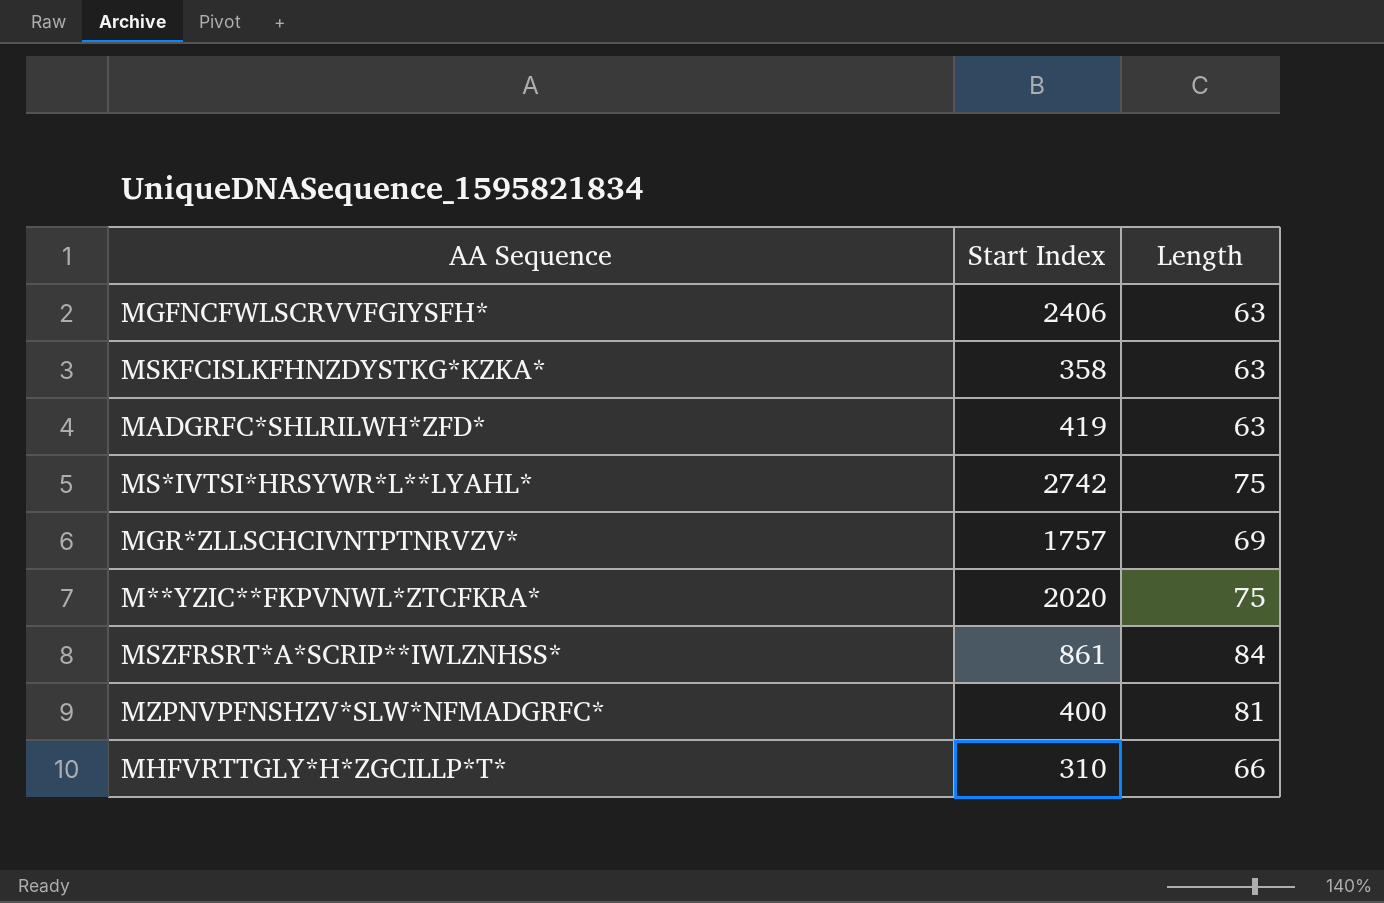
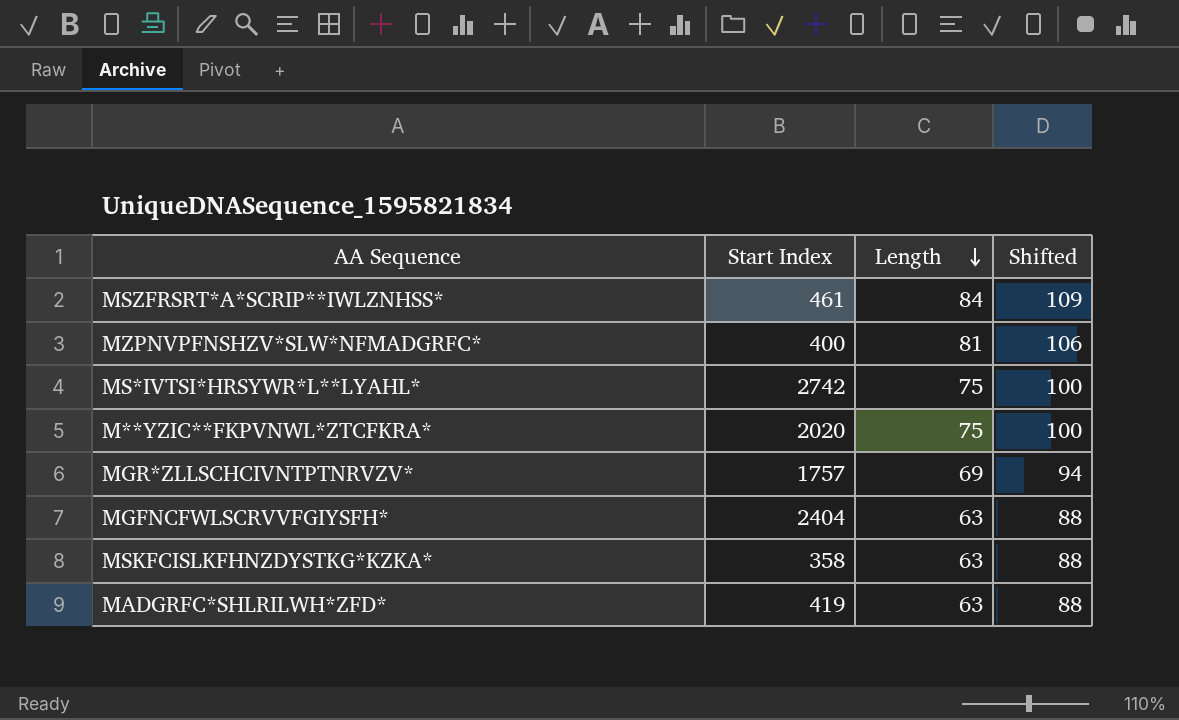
row order: none -> Length descending
column Shifted | formula: none -> [Length] + 25
row MHFVRTTGLY*H*ZGCILLP*T*: 310 | 66 -> none
MSZFRSRT*A*SCRIP**IWLZNHSS* | Start Index: 861 -> 461
MGFNCFWLSCRVVFGIYSFH* | Start Index: 2406 -> 2404

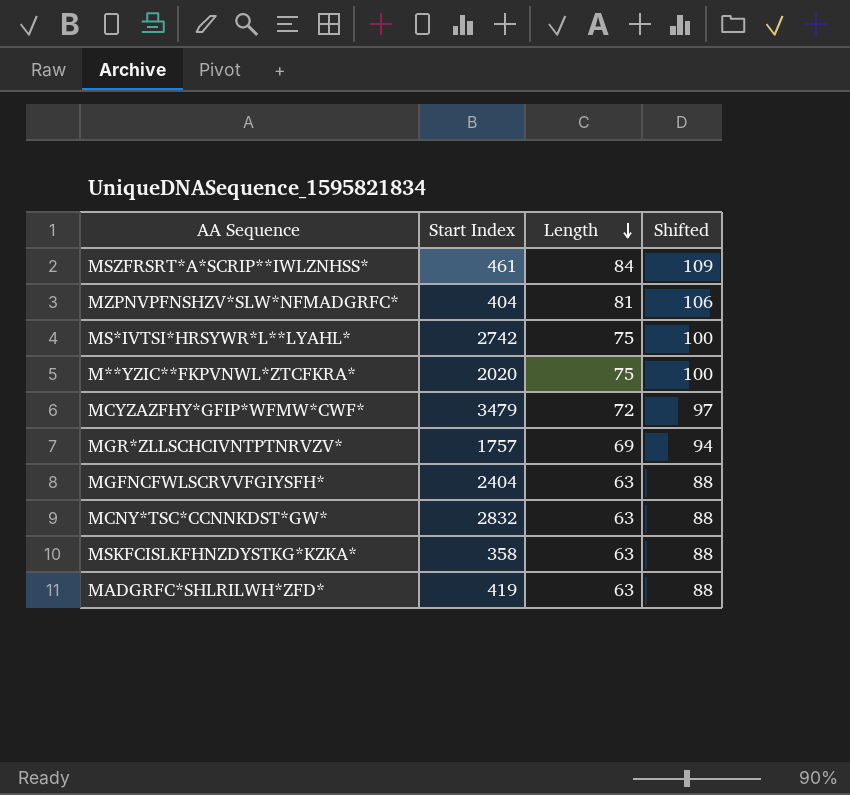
MZPNVPFNSHZV*SLW*NFMADGRFC* | Start Index: 400 -> 404
row MCYZAZFHY*GFIP*WFMW*CWF*: none -> 3479 | 72 | 97
row MCNY*TSC*CCNNKDST*GW*: none -> 2832 | 63 | 88

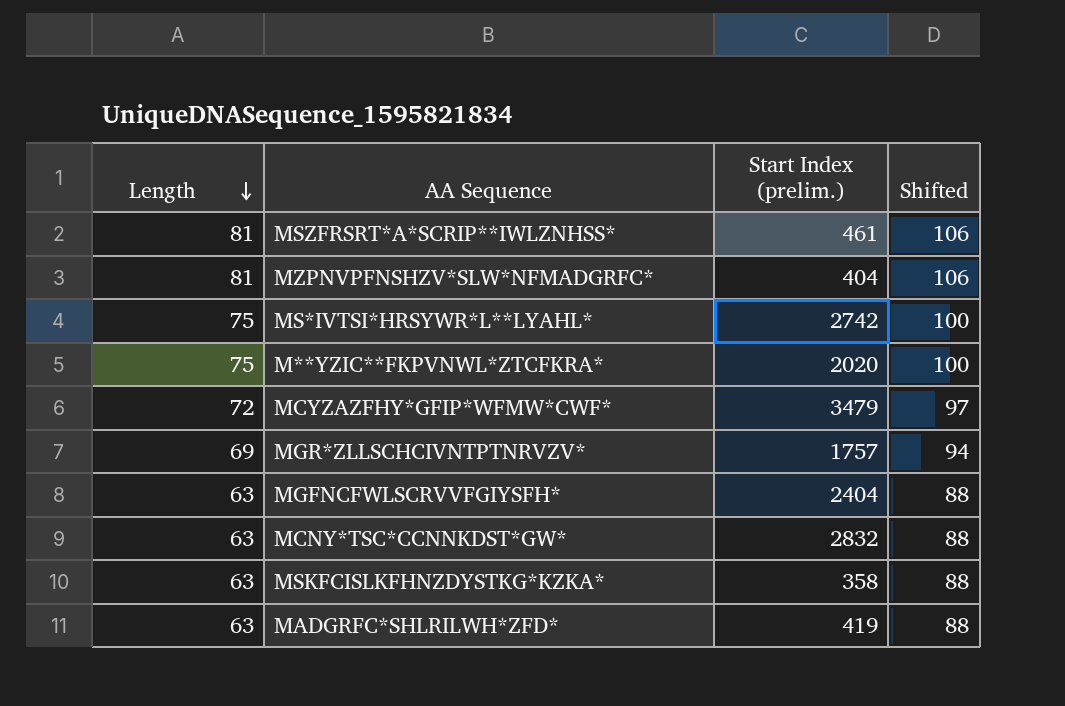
column Length | position: 3 -> 1
column name: Start Index -> Start Index (prelim.)
MSZFRSRT*A*SCRIP**IWLZNHSS* | Length: 84 -> 81
MSZFRSRT*A*SCRIP**IWLZNHSS* | Shifted: 109 -> 106

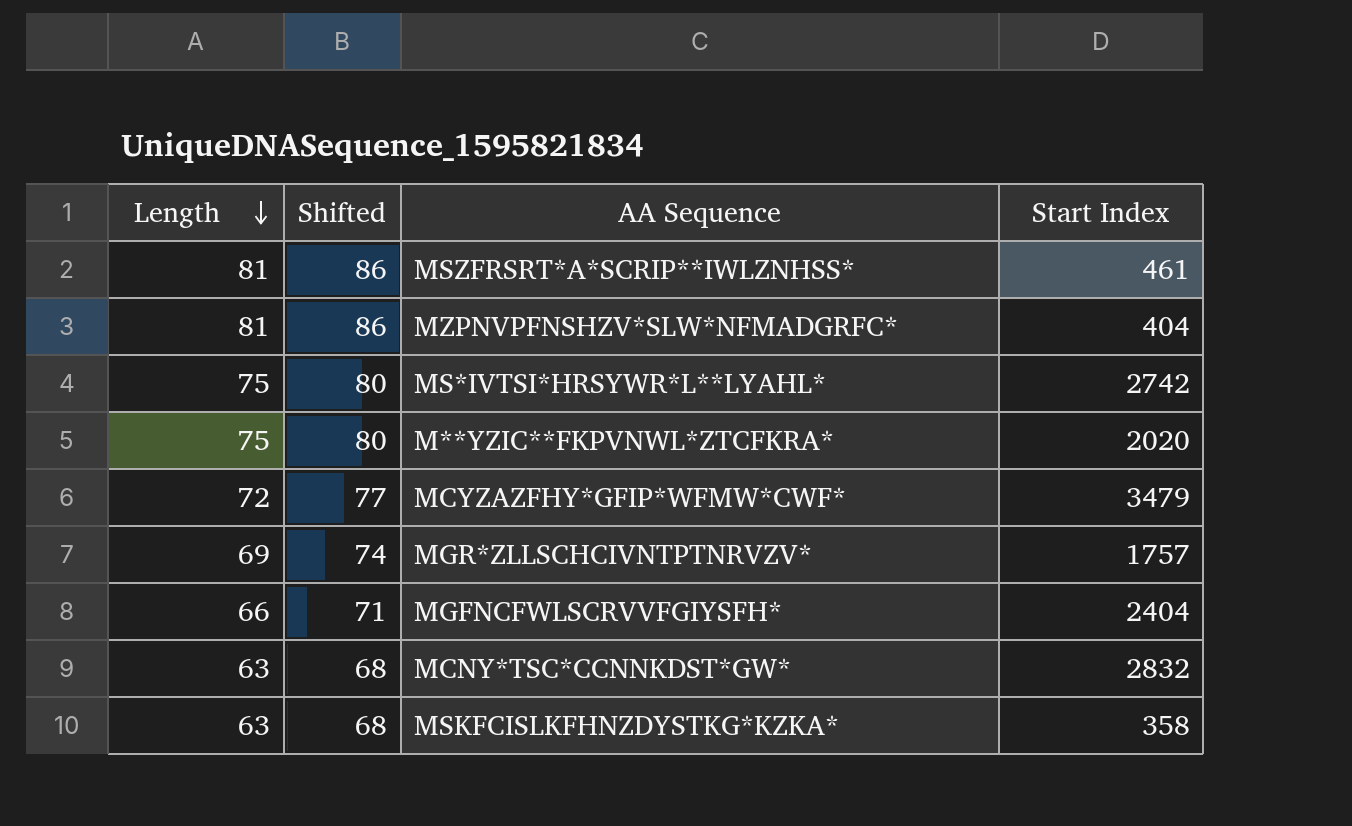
column Shifted | formula: [Length] + 25 -> [Length] + 5
column Shifted | position: 4 -> 2
column name: Start Index (prelim.) -> Start Index
row MADGRFC*SHLRILWH*ZFD*: 63 | 419 | 88 -> none
MGFNCFWLSCRVVFGIYSFH* | Length: 63 -> 66

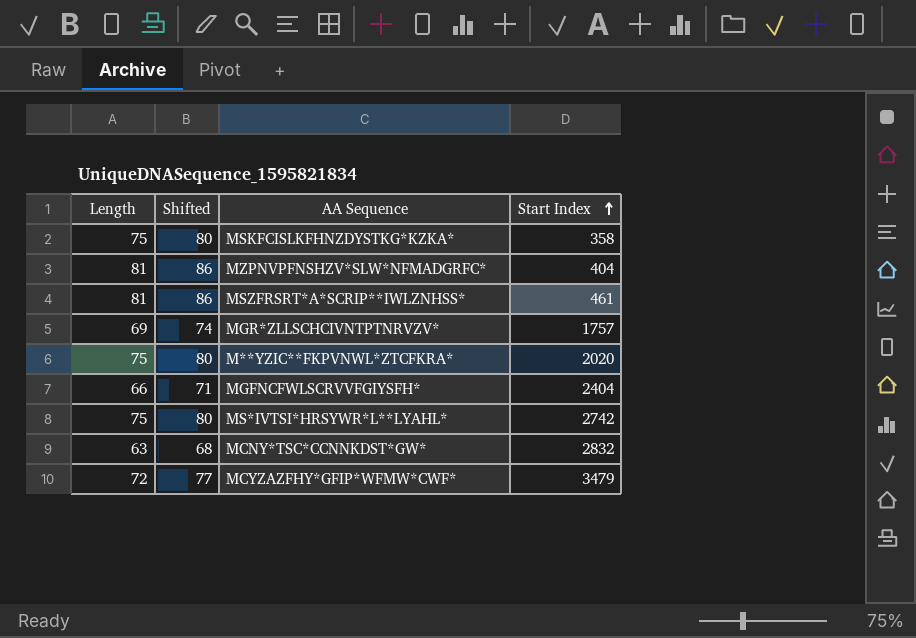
row order: Length descending -> Start Index ascending
MSKFCISLKFHNZDYSTKG*KZKA* | Length: 63 -> 75
MSKFCISLKFHNZDYSTKG*KZKA* | Shifted: 68 -> 80

